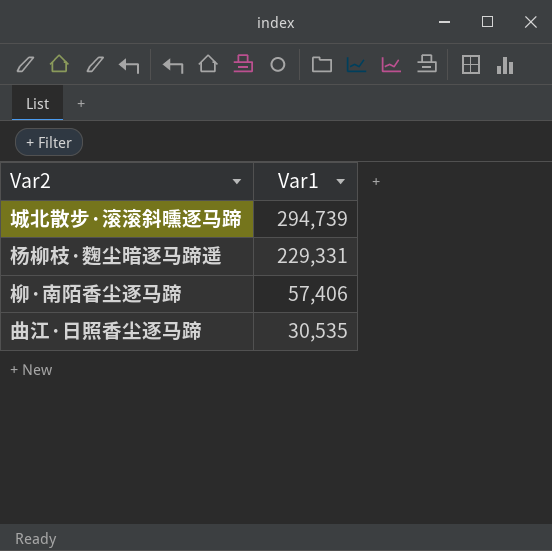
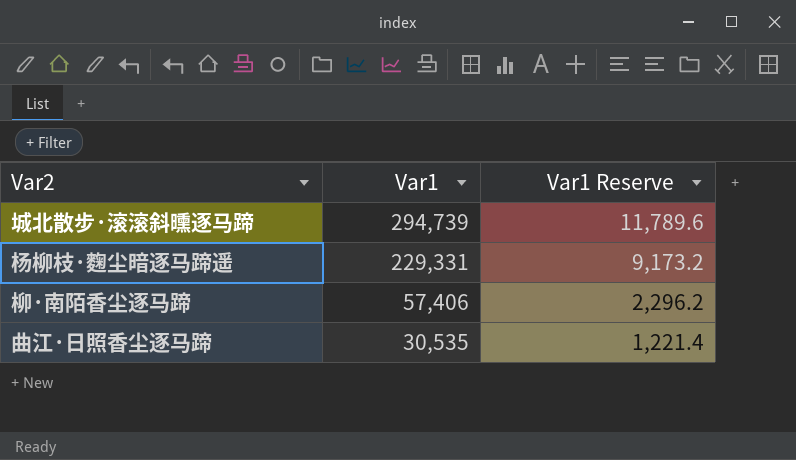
column Var1 Reserve | formula: none -> [Var1] * 0.04

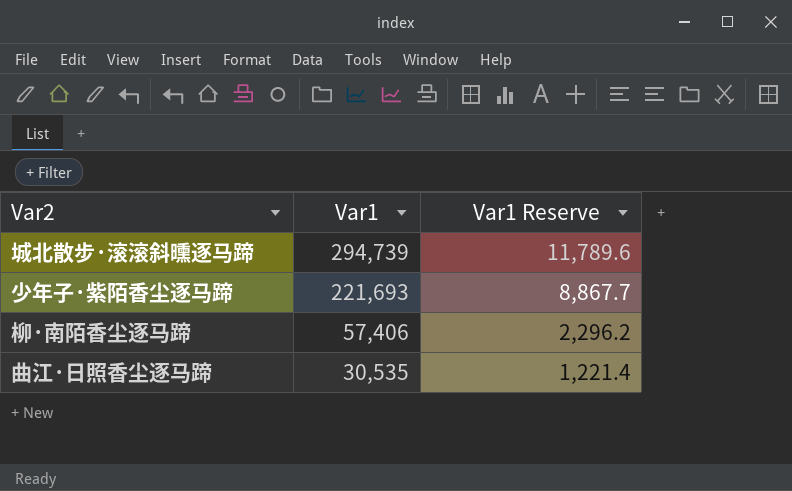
row 杨柳枝·麴尘暗逐马蹄遥: 229,331 | 9,173.2 -> none
row 少年子·紫陌香尘逐马蹄: none -> 221,693 | 8,867.7

